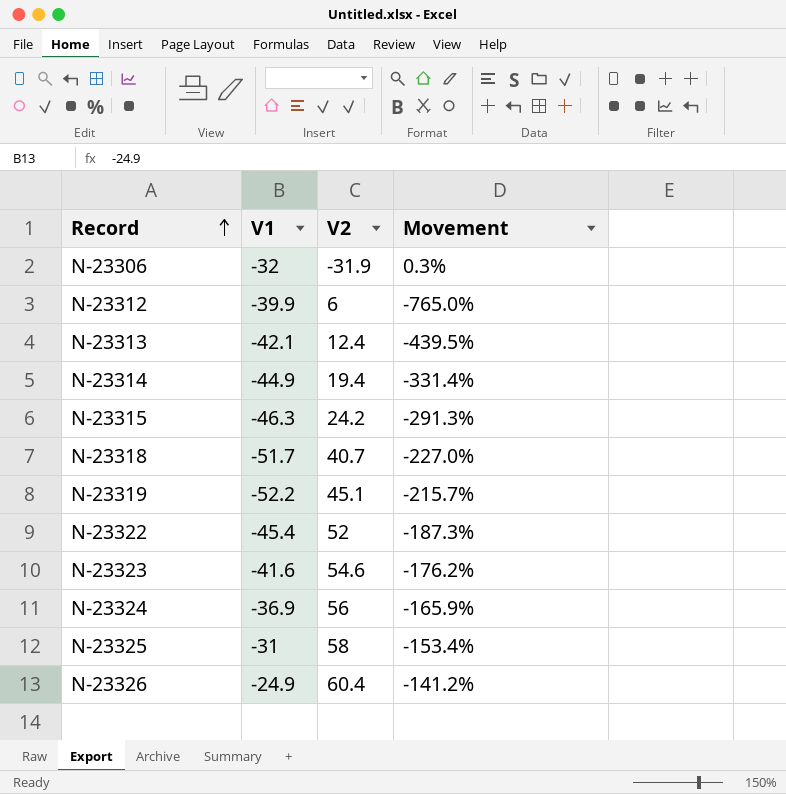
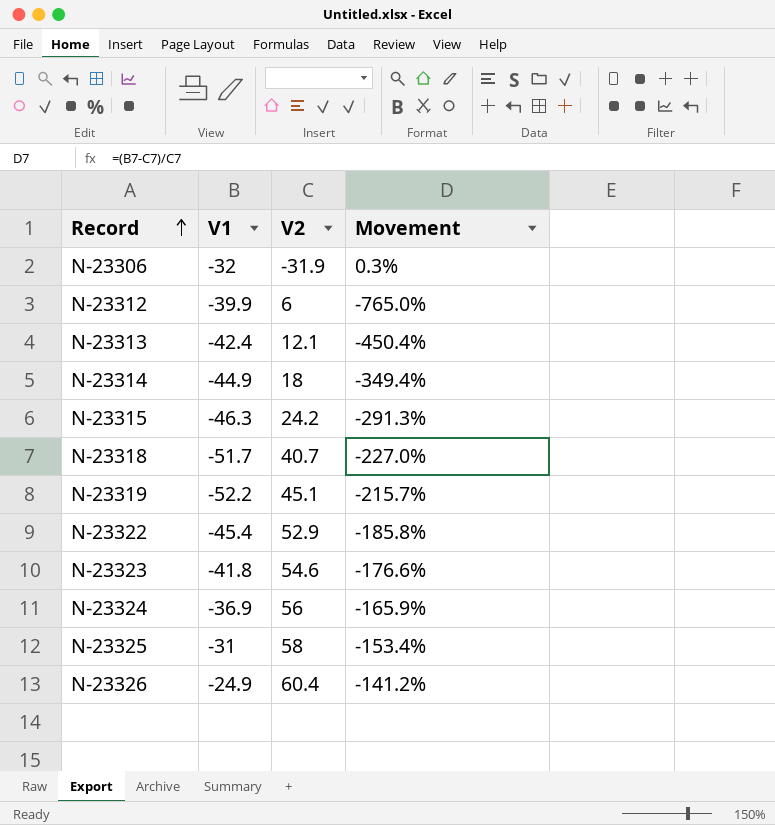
N-23313 | V1: -42.1 -> -42.4
N-23313 | V2: 12.4 -> 12.1
N-23313 | Movement: -439.5% -> -450.4%
N-23314 | V2: 19.4 -> 18
N-23314 | Movement: -331.4% -> -349.4%
N-23322 | V2: 52 -> 52.9
N-23322 | Movement: -187.3% -> -185.8%
N-23323 | V1: -41.6 -> -41.8
N-23323 | Movement: -176.2% -> -176.6%

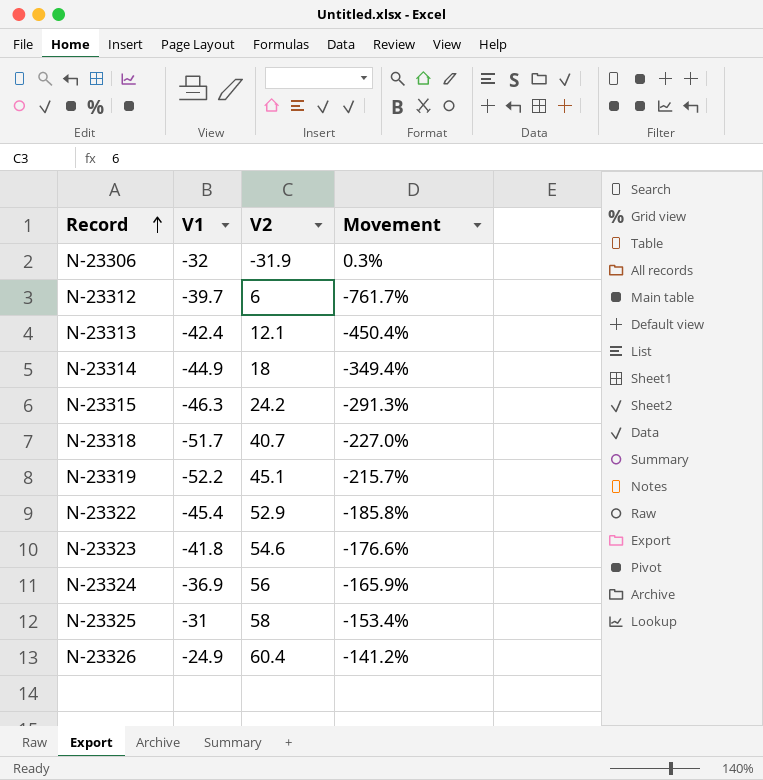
N-23312 | V1: -39.9 -> -39.7
N-23312 | Movement: -765.0% -> -761.7%

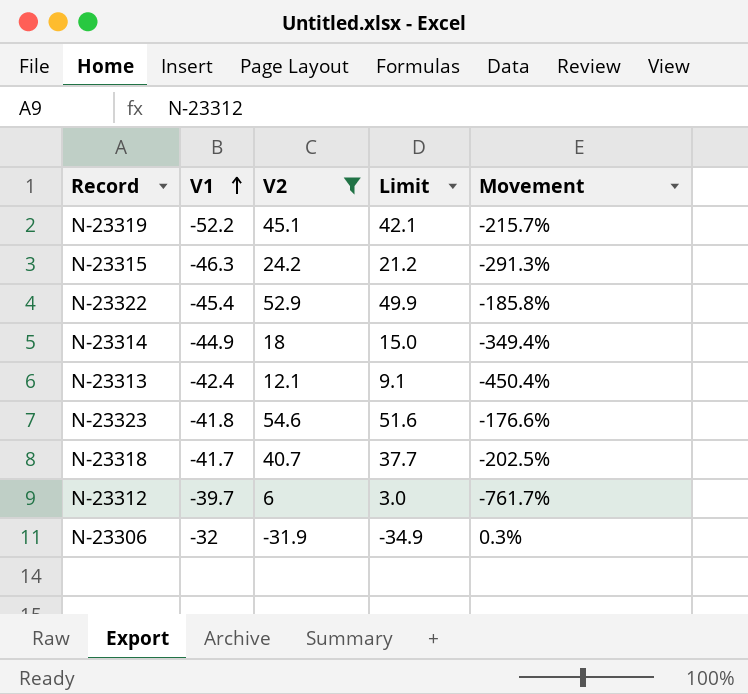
filter: none -> V2 <= 54.6
row order: Record ascending -> V1 ascending
column Limit | formula: none -> [V2] - 3
N-23318 | V1: -51.7 -> -41.7
N-23318 | Movement: -227.0% -> -202.5%

